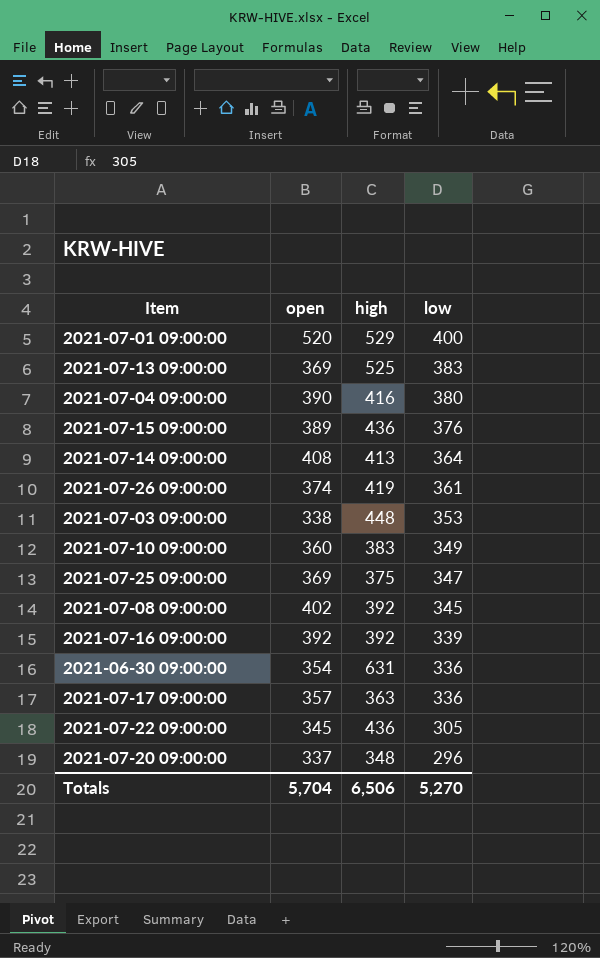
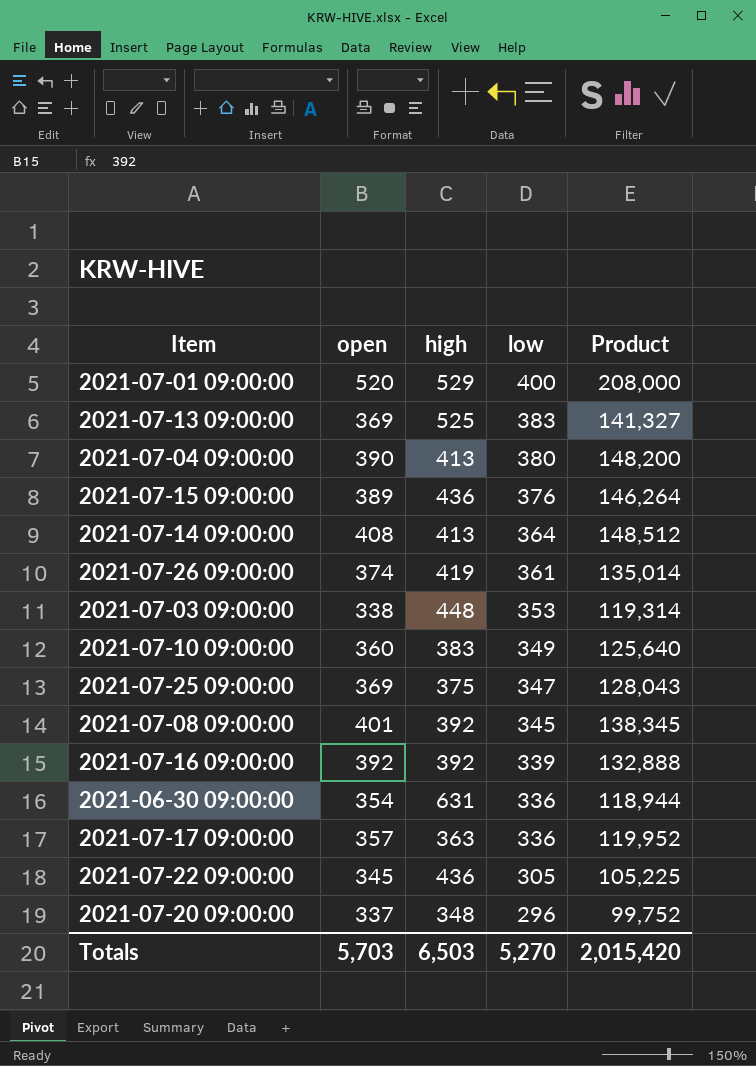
column Product | formula: none -> [open] * [low]
2021-07-04 09:00:00 | high: 416 -> 413
2021-07-08 09:00:00 | open: 402 -> 401
Totals | open: 5,704 -> 5,703
Totals | high: 6,506 -> 6,503

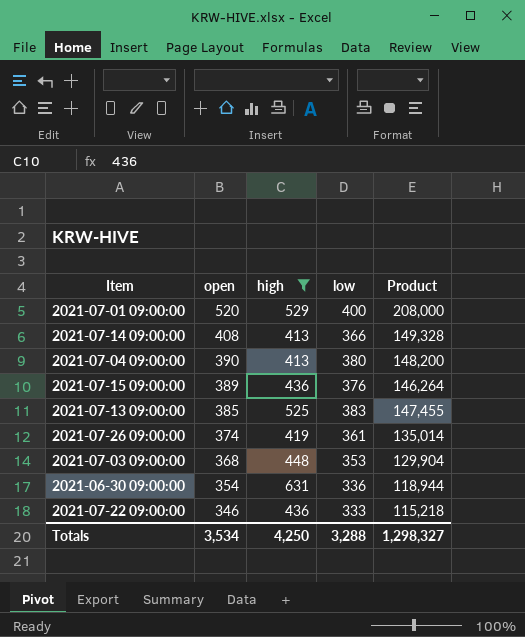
filter: none -> high >= 413
row order: low descending -> open descending
2021-07-14 09:00:00 | low: 364 -> 366
2021-07-14 09:00:00 | Product: 148,512 -> 149,328
2021-07-13 09:00:00 | open: 369 -> 385
2021-07-13 09:00:00 | Product: 141,327 -> 147,455
2021-07-03 09:00:00 | open: 338 -> 368
2021-07-03 09:00:00 | Product: 119,314 -> 129,904
2021-07-22 09:00:00 | open: 345 -> 346
2021-07-22 09:00:00 | low: 305 -> 333
2021-07-22 09:00:00 | Product: 105,225 -> 115,218
Totals | open: 5,703 -> 3,534
Totals | high: 6,503 -> 4,250
Totals | low: 5,270 -> 3,288
Totals | Product: 2,015,420 -> 1,298,327

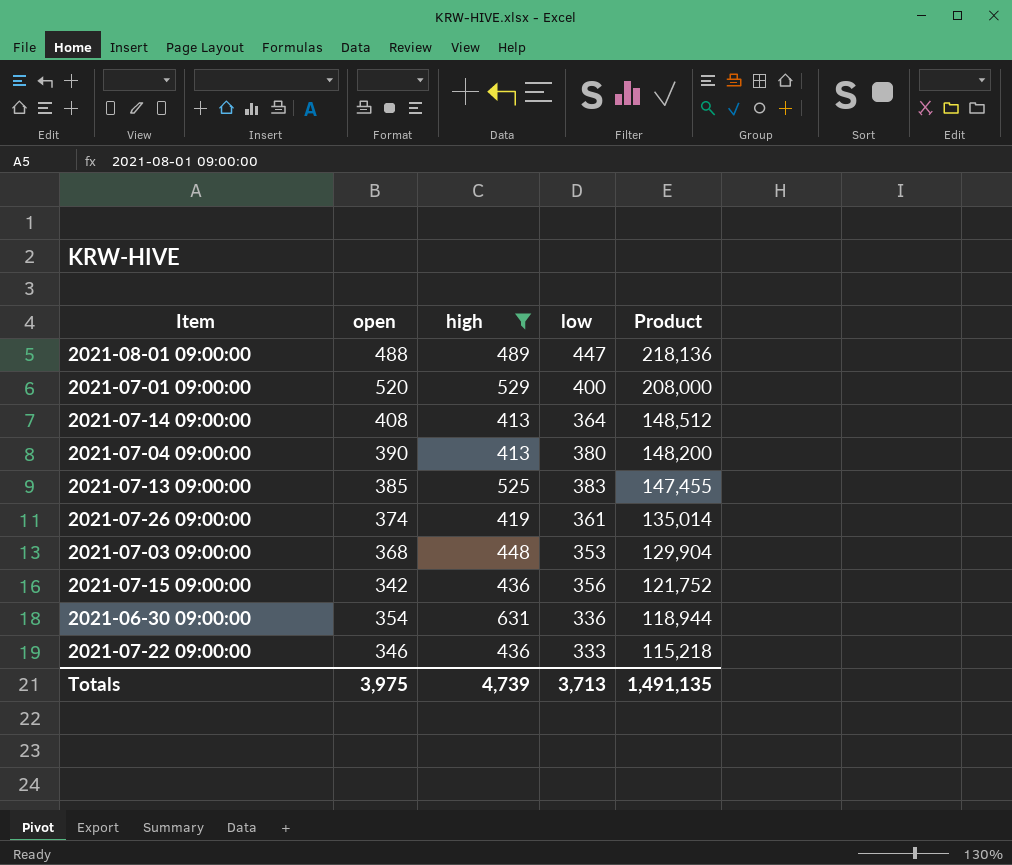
row order: open descending -> Product descending
row 2021-08-01 09:00:00: none -> 488 | 489 | 447 | 218,136
2021-07-14 09:00:00 | low: 366 -> 364
2021-07-14 09:00:00 | Product: 149,328 -> 148,512
2021-07-15 09:00:00 | open: 389 -> 342
2021-07-15 09:00:00 | low: 376 -> 356
2021-07-15 09:00:00 | Product: 146,264 -> 121,752
Totals | open: 3,534 -> 3,975
Totals | high: 4,250 -> 4,739
Totals | low: 3,288 -> 3,713
Totals | Product: 1,298,327 -> 1,491,135

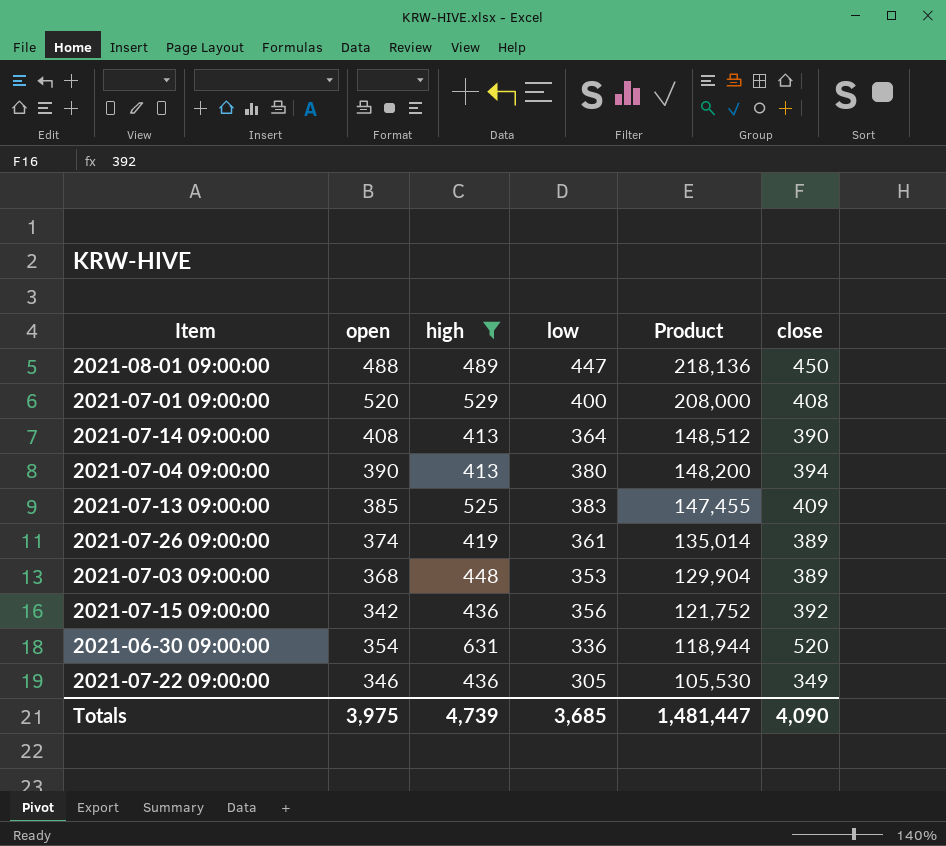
column close | position: none -> 6
2021-07-22 09:00:00 | low: 333 -> 305
2021-07-22 09:00:00 | Product: 115,218 -> 105,530
Totals | low: 3,713 -> 3,685
Totals | Product: 1,491,135 -> 1,481,447

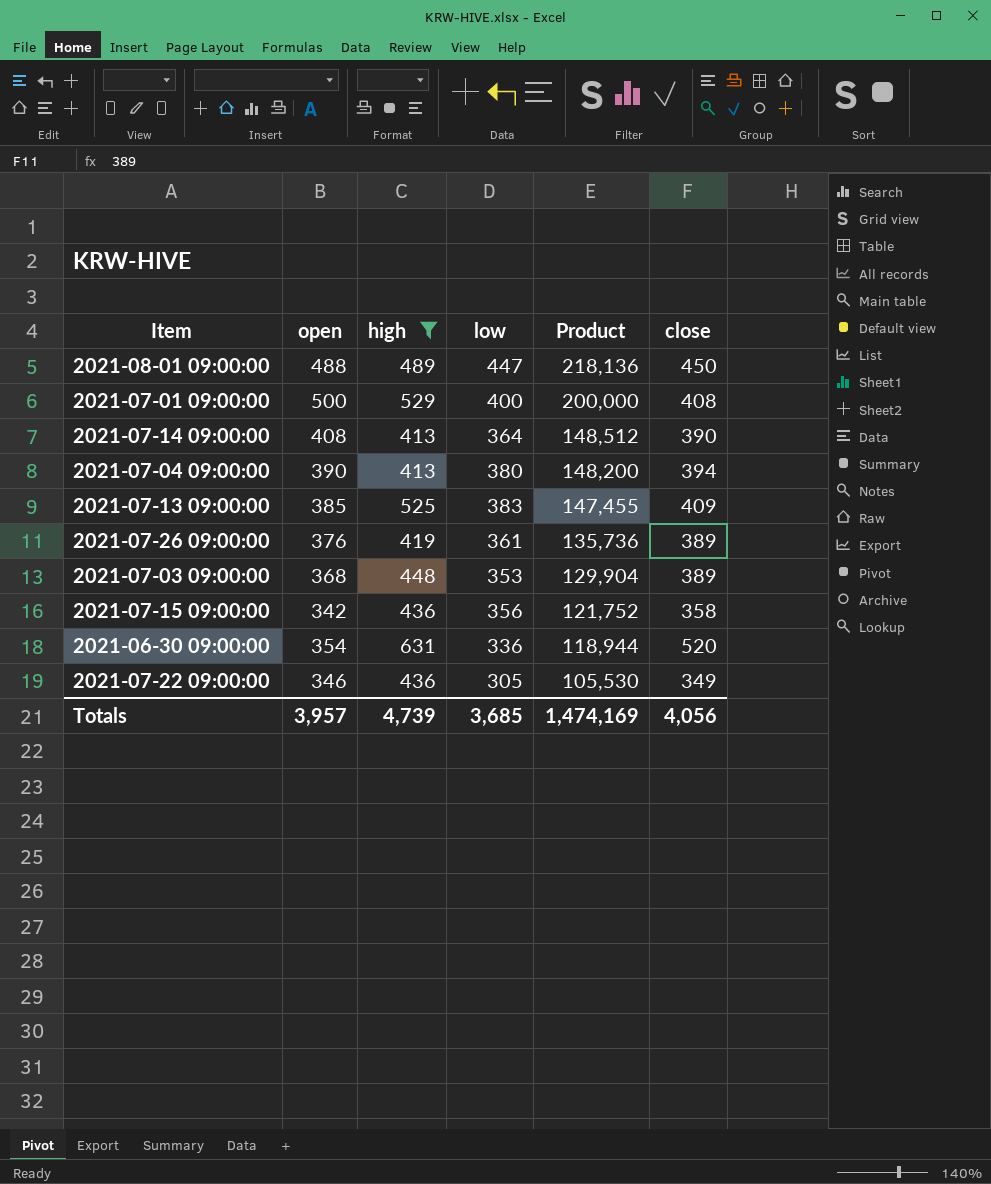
2021-07-01 09:00:00 | open: 520 -> 500
2021-07-01 09:00:00 | Product: 208,000 -> 200,000
2021-07-26 09:00:00 | open: 374 -> 376
2021-07-26 09:00:00 | Product: 135,014 -> 135,736
2021-07-15 09:00:00 | close: 392 -> 358
Totals | open: 3,975 -> 3,957
Totals | Product: 1,481,447 -> 1,474,169
Totals | close: 4,090 -> 4,056

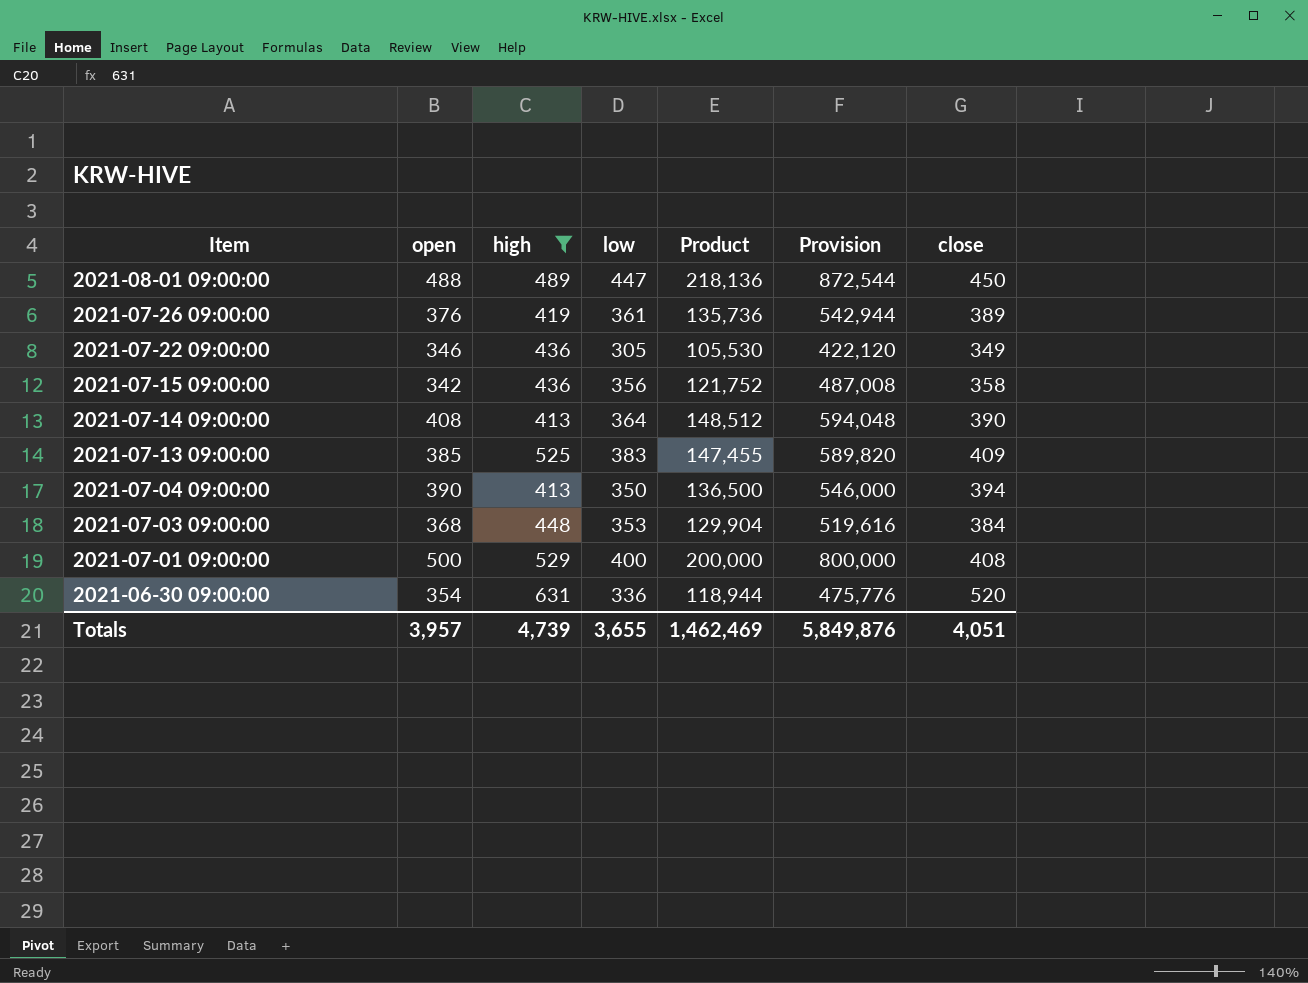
row order: Product descending -> Item descending
column Provision | formula: none -> [Product] * 4
2021-07-04 09:00:00 | low: 380 -> 350
2021-07-04 09:00:00 | Product: 148,200 -> 136,500
2021-07-03 09:00:00 | close: 389 -> 384
Totals | low: 3,685 -> 3,655
Totals | Product: 1,474,169 -> 1,462,469
Totals | close: 4,056 -> 4,051

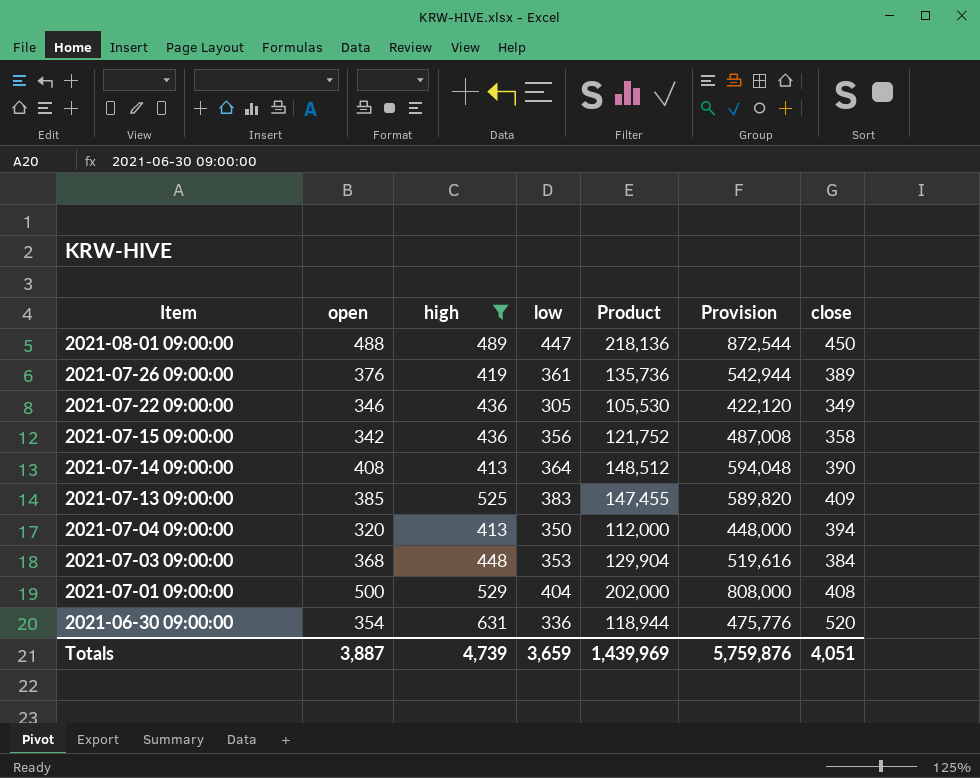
2021-07-04 09:00:00 | open: 390 -> 320
2021-07-04 09:00:00 | Product: 136,500 -> 112,000
2021-07-04 09:00:00 | Provision: 546,000 -> 448,000
2021-07-01 09:00:00 | low: 400 -> 404
2021-07-01 09:00:00 | Product: 200,000 -> 202,000
2021-07-01 09:00:00 | Provision: 800,000 -> 808,000
Totals | open: 3,957 -> 3,887
Totals | low: 3,655 -> 3,659
Totals | Product: 1,462,469 -> 1,439,969
Totals | Provision: 5,849,876 -> 5,759,876

